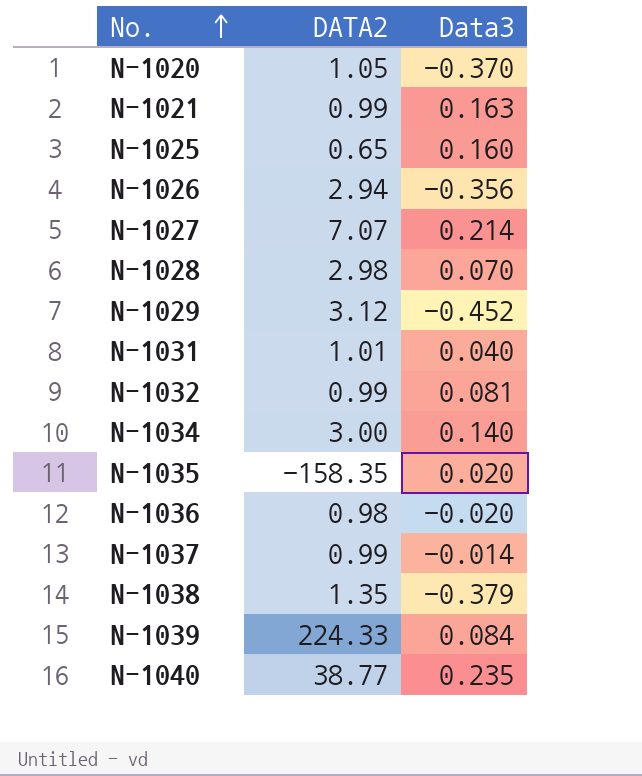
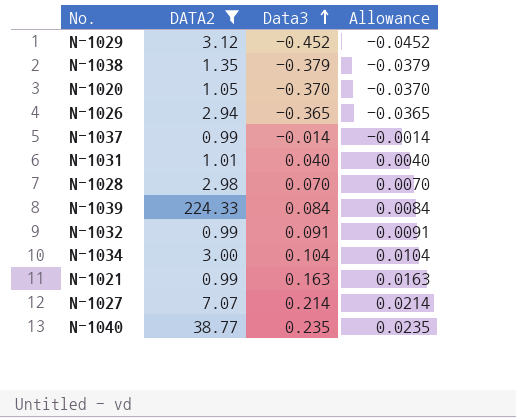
filter: none -> DATA2 >= 0.99
row order: No. ascending -> Data3 ascending
column Allowance | formula: none -> [Data3] * 0.1
N-1026 | Data3: -0.356 -> -0.365
N-1032 | Data3: 0.081 -> 0.091
N-1034 | Data3: 0.140 -> 0.104

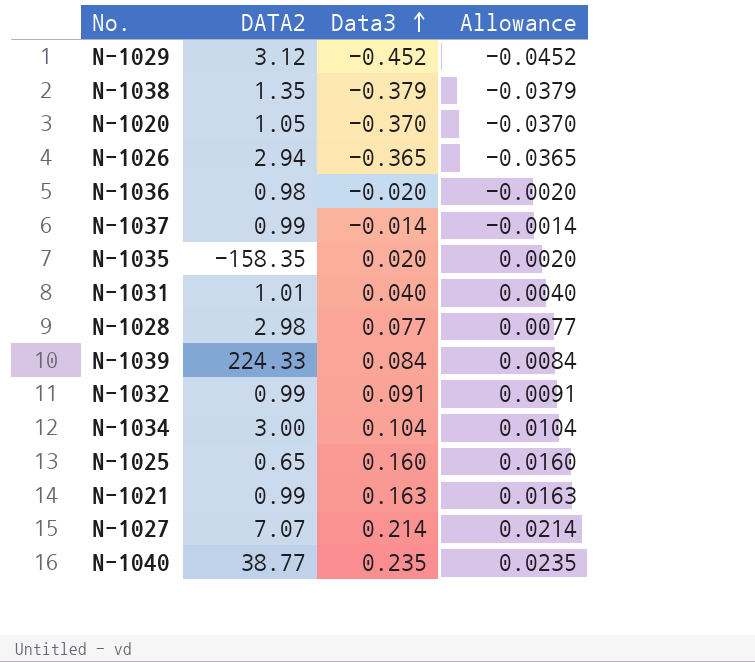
filter: DATA2 >= 0.99 -> none
N-1028 | Data3: 0.070 -> 0.077
N-1028 | Allowance: 0.0070 -> 0.0077

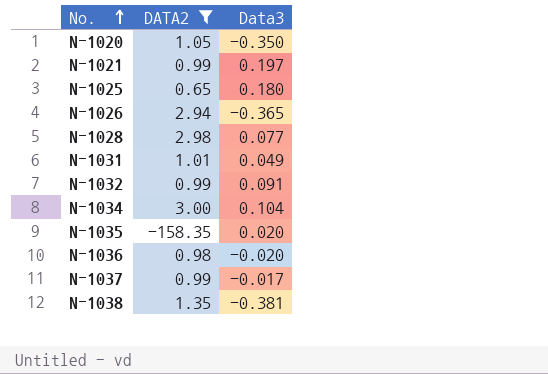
filter: none -> DATA2 <= 3.00
row order: Data3 ascending -> No. ascending
column Allowance | formula: [Data3] * 0.1 -> none
N-1020 | Data3: -0.370 -> -0.350
N-1021 | Data3: 0.163 -> 0.197
N-1025 | Data3: 0.160 -> 0.180
N-1031 | Data3: 0.040 -> 0.049
N-1037 | Data3: -0.014 -> -0.017
N-1038 | Data3: -0.379 -> -0.381

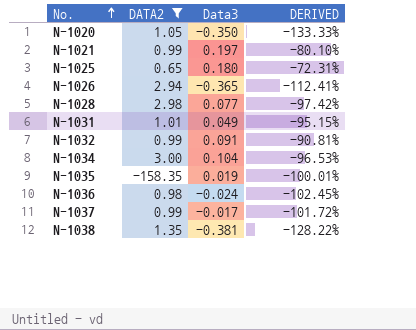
column DERIVED | formula: none -> ([Data3] - [DATA2]) / [DATA2]
N-1035 | Data3: 0.020 -> 0.019
N-1036 | Data3: -0.020 -> -0.024

